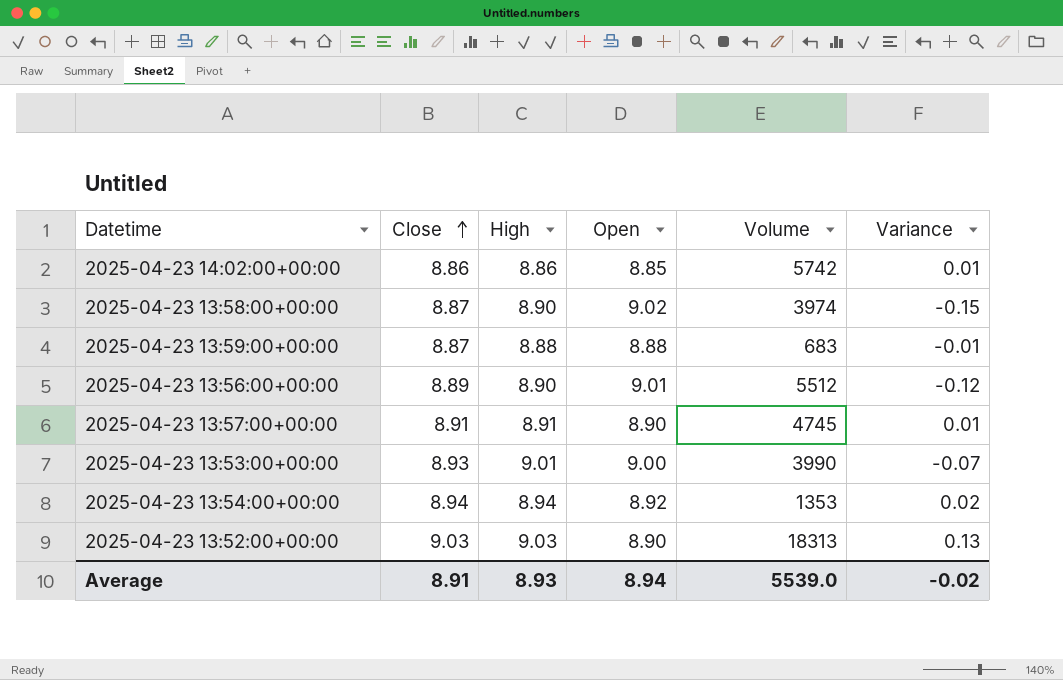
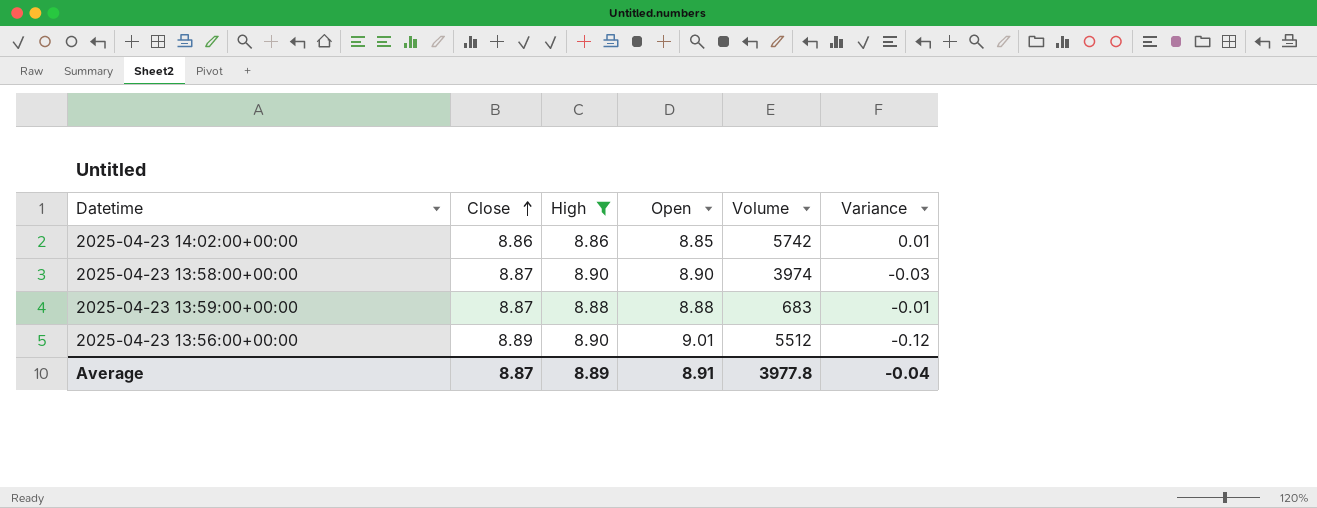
filter: none -> High <= 8.90
2025-04-23 13:58:00+00:00 | Open: 9.02 -> 8.90
2025-04-23 13:58:00+00:00 | Variance: -0.15 -> -0.03
Average | Close: 8.91 -> 8.87
Average | High: 8.93 -> 8.89
Average | Open: 8.94 -> 8.91
Average | Volume: 5539.0 -> 3977.8
Average | Variance: -0.02 -> -0.04

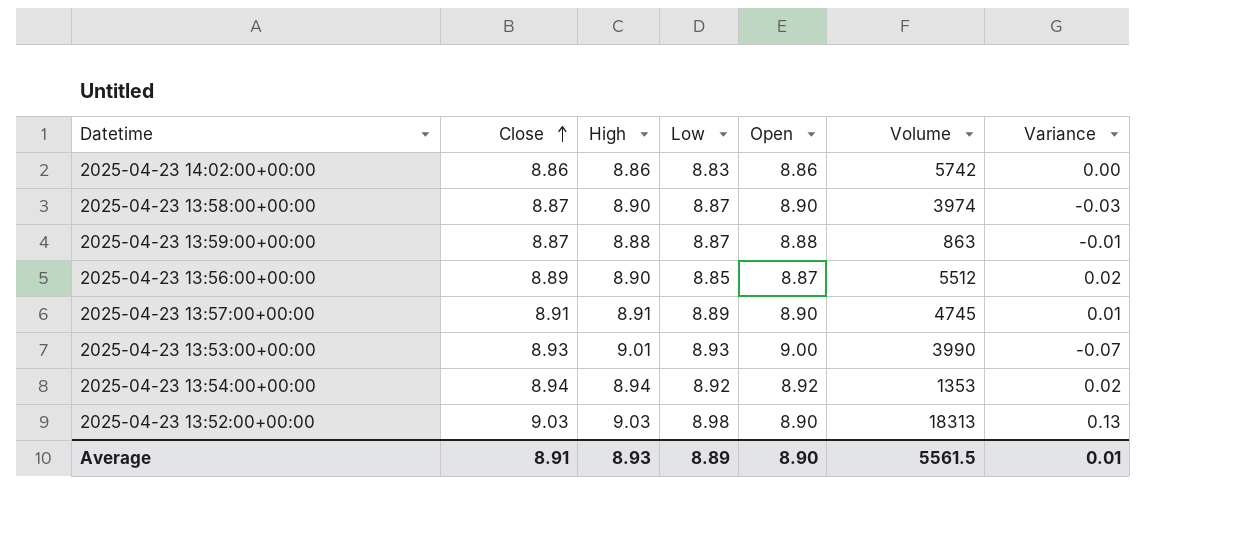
filter: High <= 8.90 -> none
column Low | position: none -> 4
2025-04-23 14:02:00+00:00 | Open: 8.85 -> 8.86
2025-04-23 14:02:00+00:00 | Variance: 0.01 -> 0.00
2025-04-23 13:59:00+00:00 | Volume: 683 -> 863
2025-04-23 13:56:00+00:00 | Open: 9.01 -> 8.87
2025-04-23 13:56:00+00:00 | Variance: -0.12 -> 0.02
Average | Close: 8.87 -> 8.91
Average | High: 8.89 -> 8.93
Average | Open: 8.91 -> 8.90
Average | Volume: 3977.8 -> 5561.5
Average | Variance: -0.04 -> 0.01

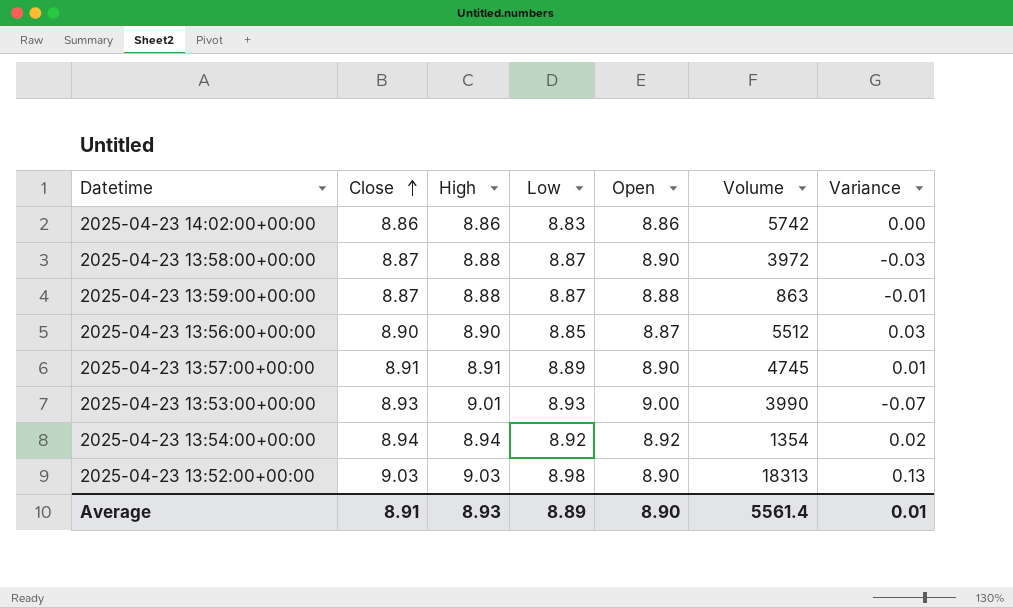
2025-04-23 13:58:00+00:00 | High: 8.90 -> 8.88
2025-04-23 13:58:00+00:00 | Volume: 3974 -> 3972
2025-04-23 13:56:00+00:00 | Close: 8.89 -> 8.90
2025-04-23 13:56:00+00:00 | Variance: 0.02 -> 0.03
2025-04-23 13:54:00+00:00 | Volume: 1353 -> 1354
Average | Volume: 5561.5 -> 5561.4

